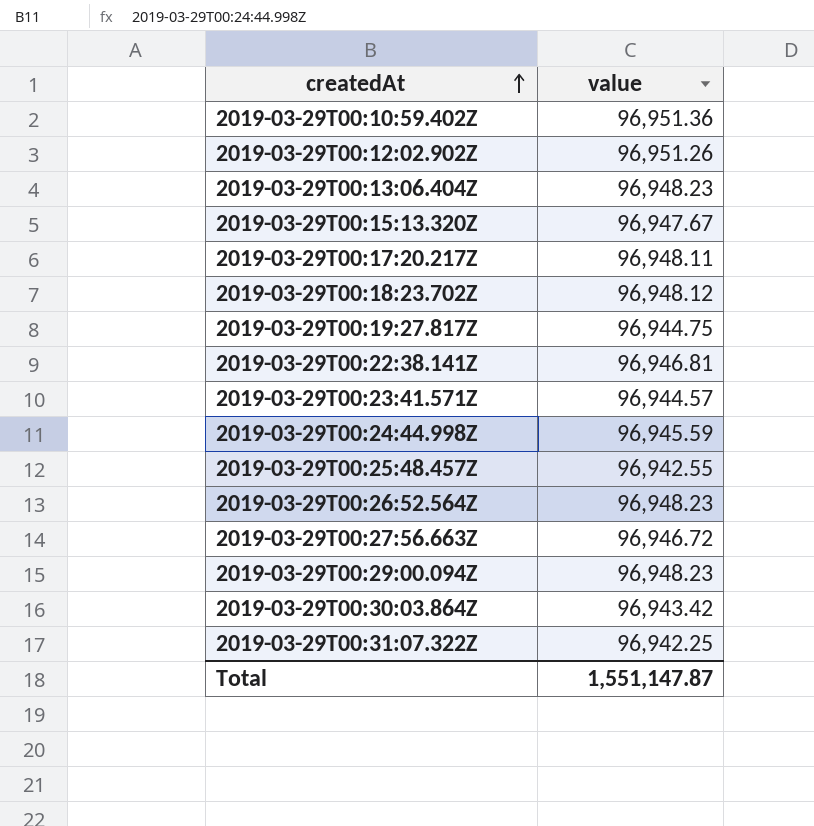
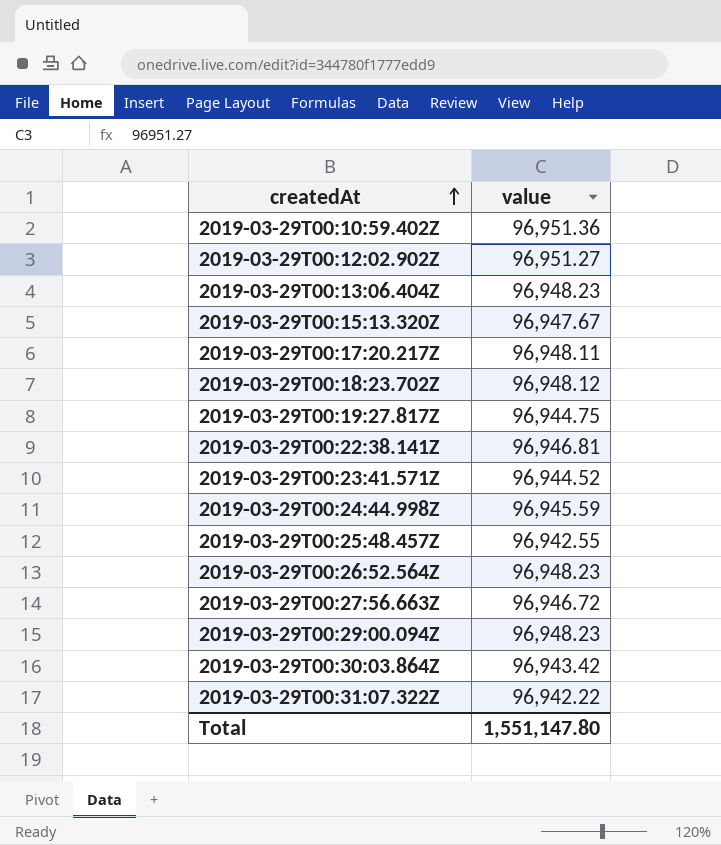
2019-03-29T00:12:02.902Z | value: 96,951.26 -> 96,951.27
2019-03-29T00:23:41.571Z | value: 96,944.57 -> 96,944.52
2019-03-29T00:31:07.322Z | value: 96,942.25 -> 96,942.22
Total | value: 1,551,147.87 -> 1,551,147.80

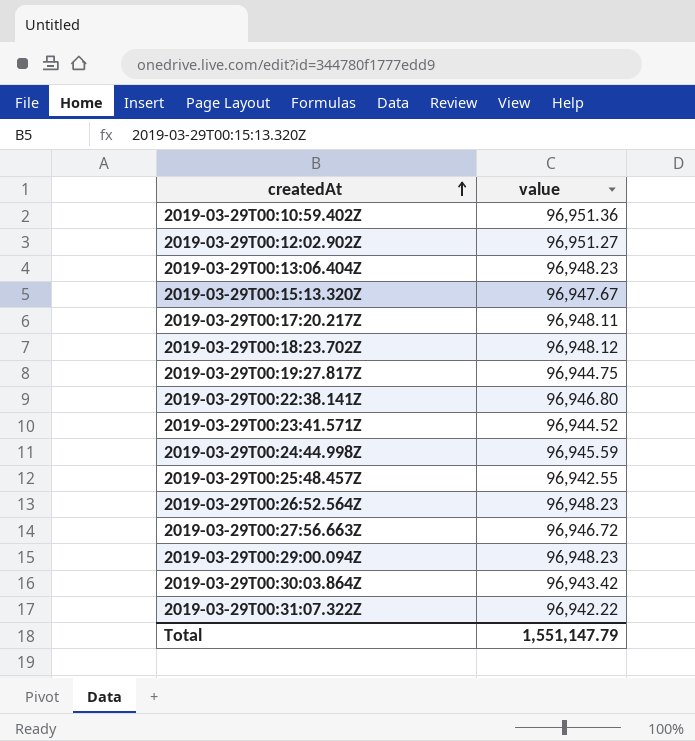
2019-03-29T00:22:38.141Z | value: 96,946.81 -> 96,946.80
Total | value: 1,551,147.80 -> 1,551,147.79

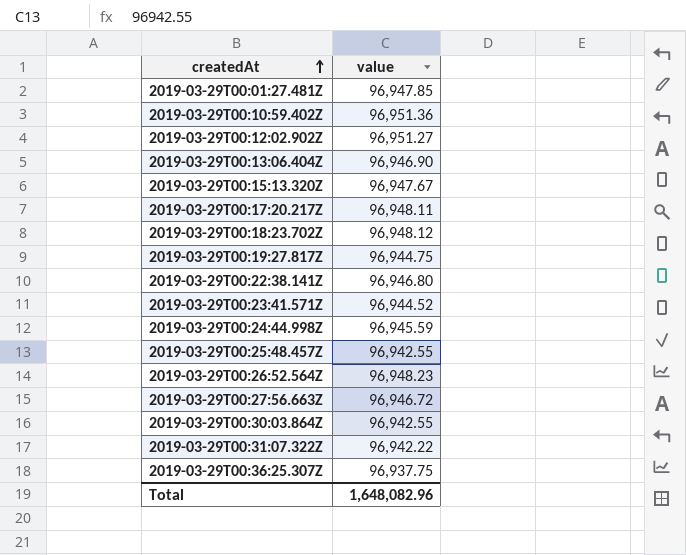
row 2019-03-29T00:29:00.094Z: 96,948.23 -> none
row 2019-03-29T00:01:27.481Z: none -> 96,947.85
2019-03-29T00:13:06.404Z | value: 96,948.23 -> 96,946.90
2019-03-29T00:30:03.864Z | value: 96,943.42 -> 96,942.55
row 2019-03-29T00:36:25.307Z: none -> 96,937.75
Total | value: 1,551,147.79 -> 1,648,082.96

